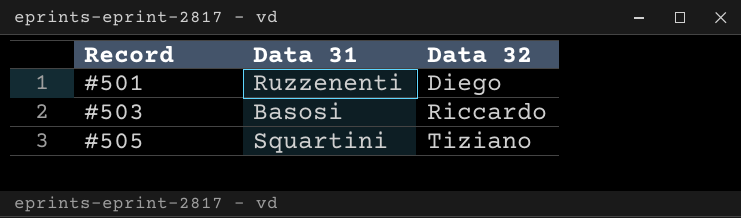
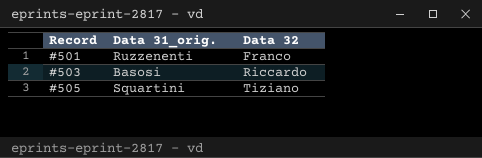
column name: Data 31 -> Data 31_orig.
#501 | Data 32: Diego -> Franco

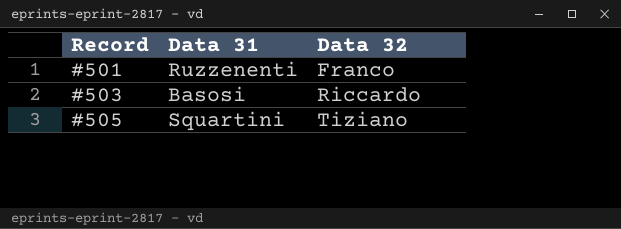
column name: Data 31_orig. -> Data 31

